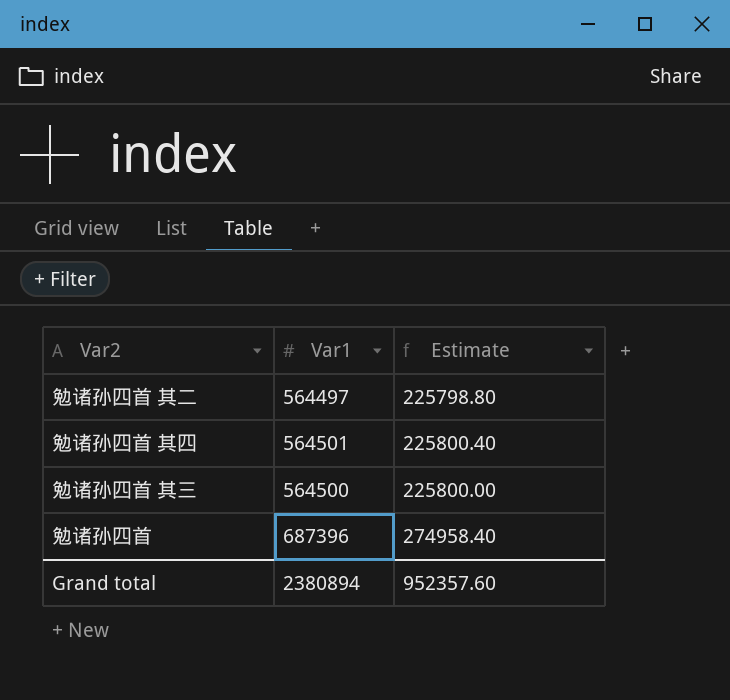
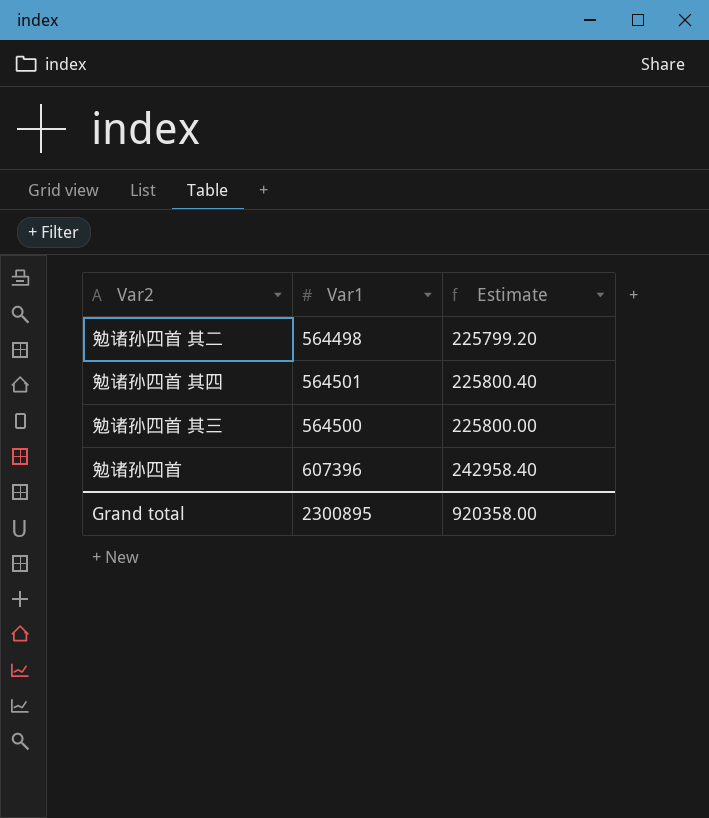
勉诸孙四首 其二 | Var1: 564497 -> 564498
勉诸孙四首 其二 | Estimate: 225798.80 -> 225799.20
勉诸孙四首 | Var1: 687396 -> 607396
勉诸孙四首 | Estimate: 274958.40 -> 242958.40
Grand total | Var1: 2380894 -> 2300895
Grand total | Estimate: 952357.60 -> 920358.00

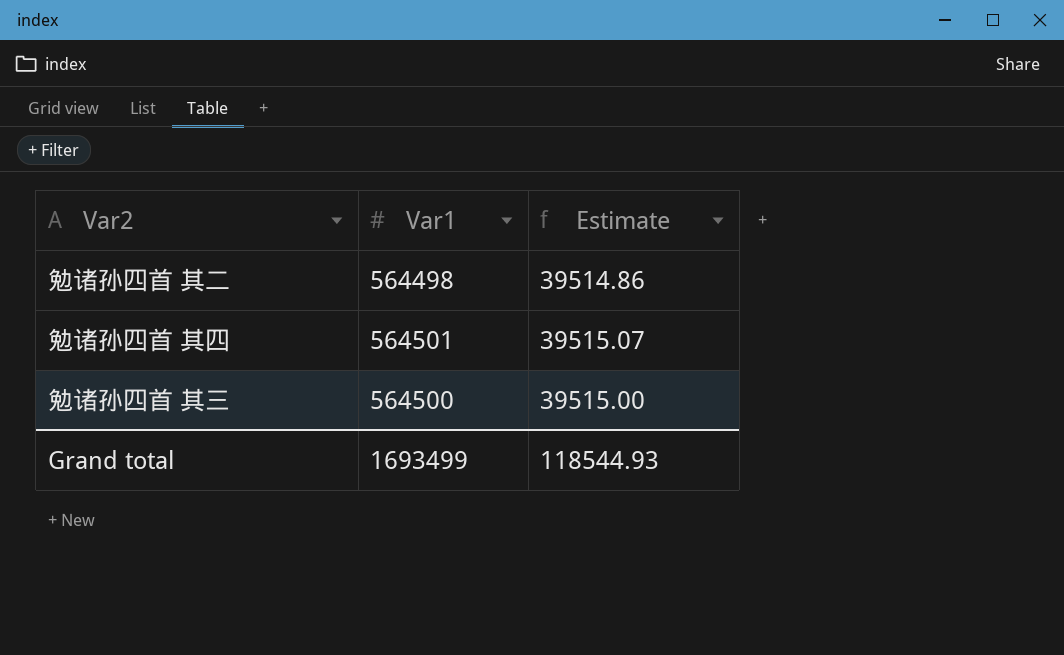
column Estimate | formula: [Var1] * 0.4 -> [Var1] * 0.07
row 勉诸孙四首: 607396 | 242958.40 -> none
Grand total | Var1: 2300895 -> 1693499
Grand total | Estimate: 920358.00 -> 118544.93

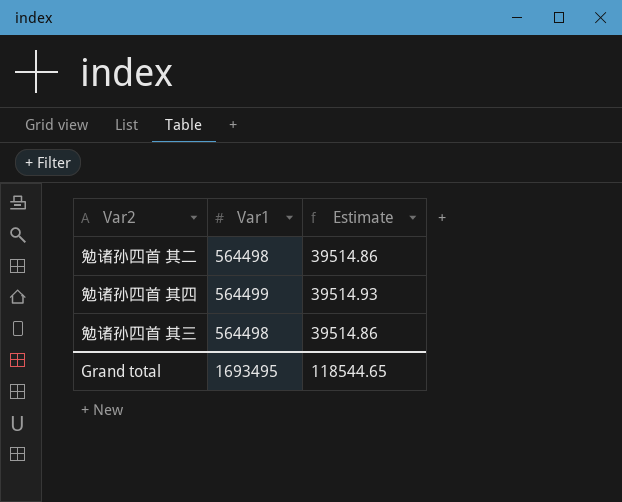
勉诸孙四首 其四 | Var1: 564501 -> 564499
勉诸孙四首 其四 | Estimate: 39515.07 -> 39514.93
勉诸孙四首 其三 | Var1: 564500 -> 564498
勉诸孙四首 其三 | Estimate: 39515.00 -> 39514.86
Grand total | Var1: 1693499 -> 1693495
Grand total | Estimate: 118544.93 -> 118544.65

